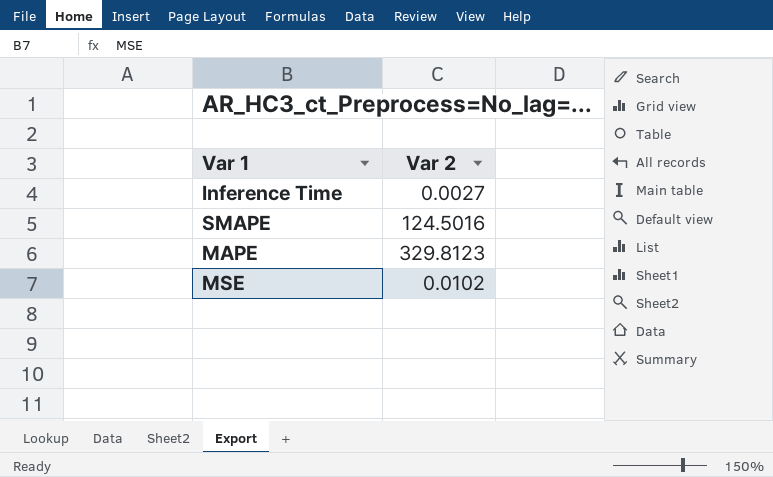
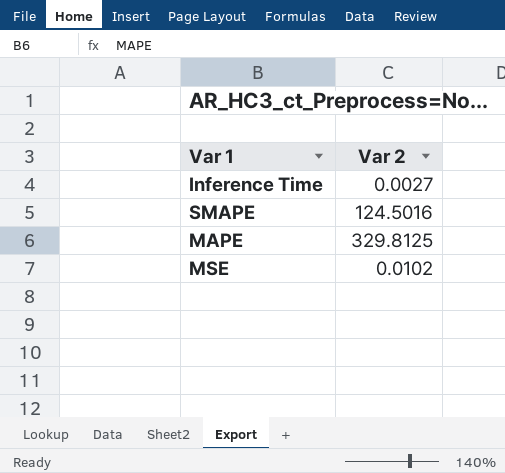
MAPE | Var 2: 329.8123 -> 329.8125

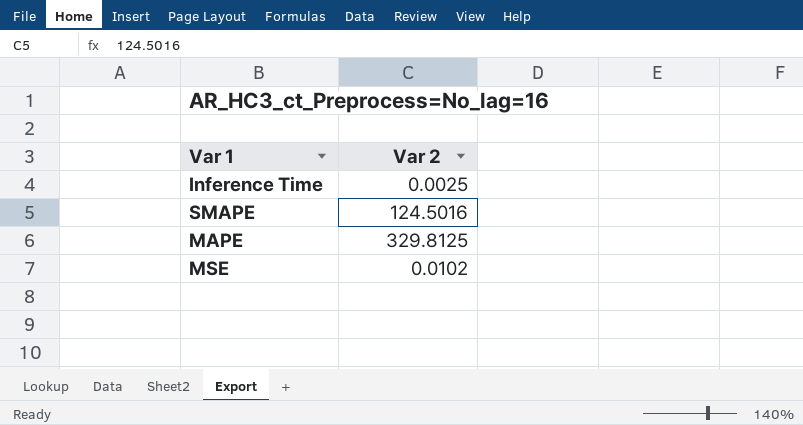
Inference Time | Var 2: 0.0027 -> 0.0025

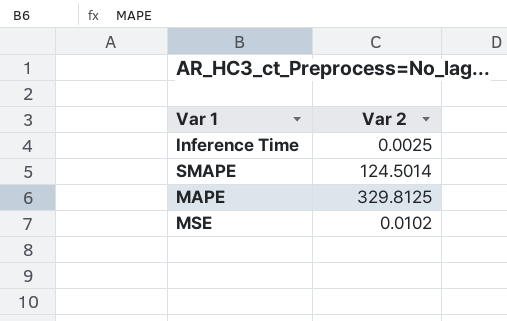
SMAPE | Var 2: 124.5016 -> 124.5014

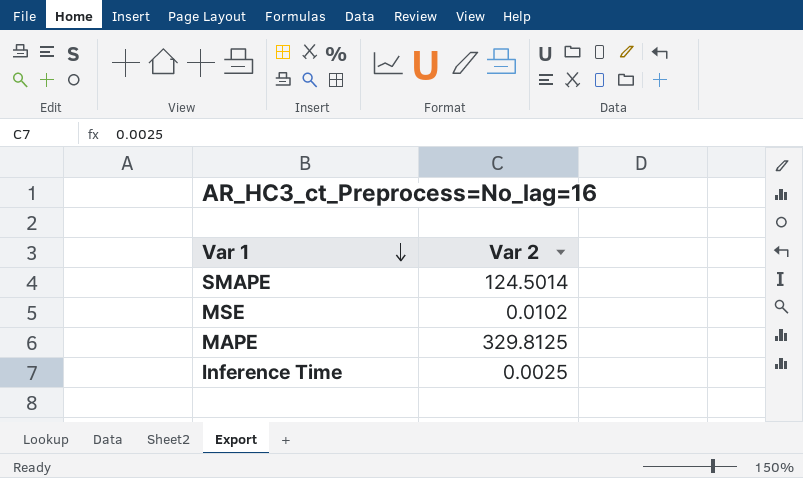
row order: none -> Var 1 descending

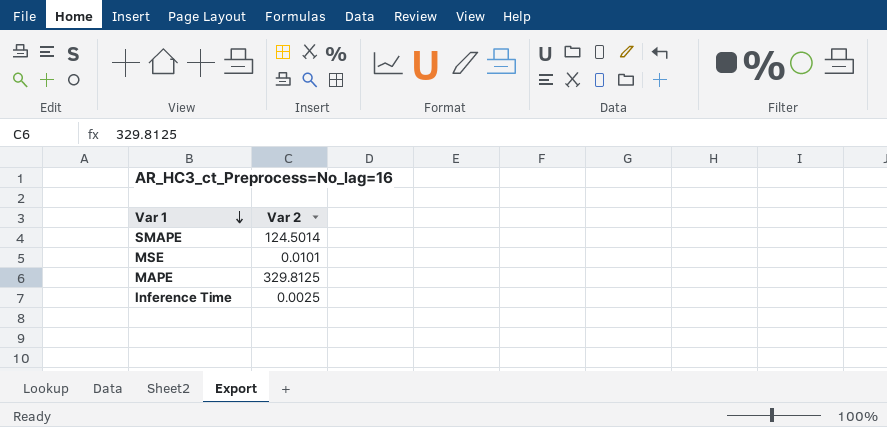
MSE | Var 2: 0.0102 -> 0.0101

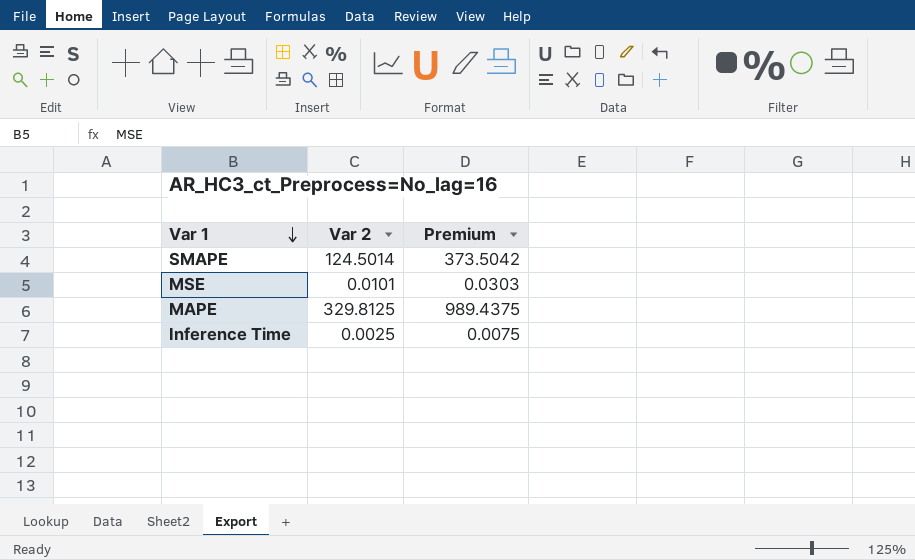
column Premium | formula: none -> [Var 2] * 3

